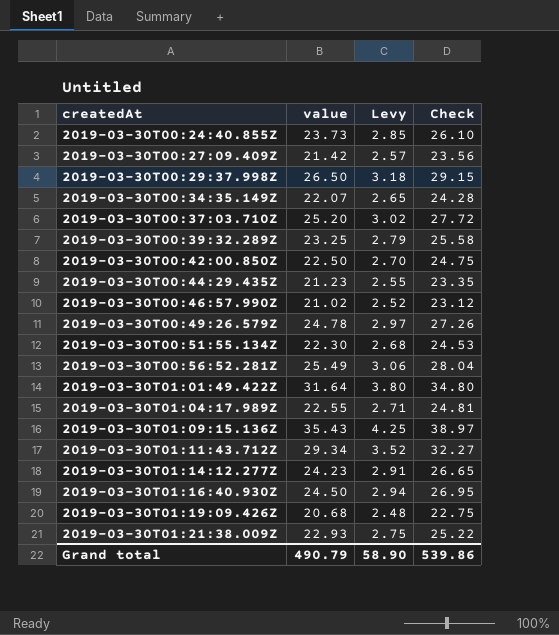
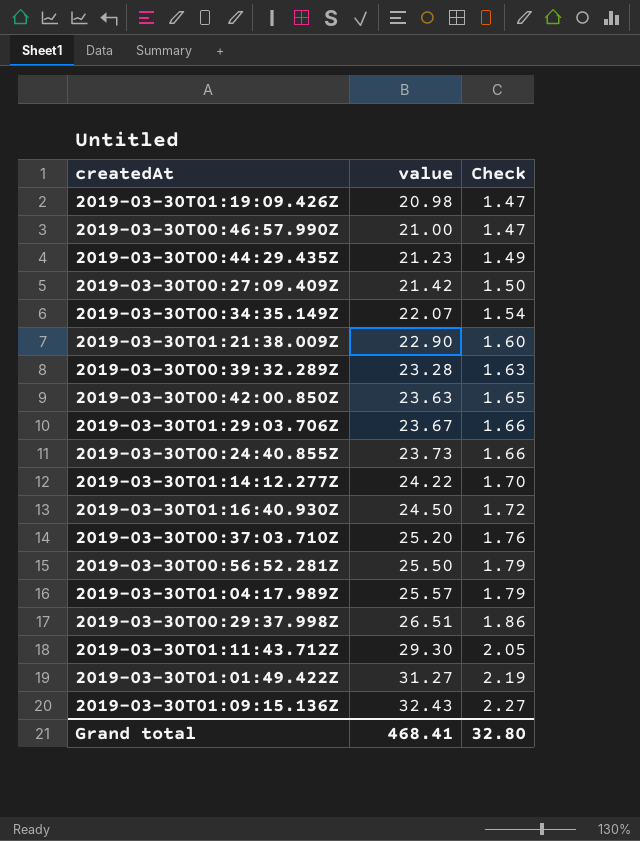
row order: createdAt ascending -> value ascending
column Levy | formula: [value] * 0.12 -> none
column Check | formula: [value] * 1.1 -> [value] * 0.07
row 2019-03-30T00:49:26.579Z: 24.78 | 2.97 | 27.26 -> none
row 2019-03-30T00:51:55.134Z: 22.30 | 2.68 | 24.53 -> none
2019-03-30T01:19:09.426Z | value: 20.68 -> 20.98
2019-03-30T00:46:57.990Z | value: 21.02 -> 21.00
2019-03-30T01:21:38.009Z | value: 22.93 -> 22.90
2019-03-30T00:39:32.289Z | value: 23.25 -> 23.28
2019-03-30T00:42:00.850Z | value: 22.50 -> 23.63
row 2019-03-30T01:29:03.706Z: none -> 23.67 | 1.66
2019-03-30T01:14:12.277Z | value: 24.23 -> 24.22
2019-03-30T00:56:52.281Z | value: 25.49 -> 25.50
2019-03-30T01:04:17.989Z | value: 22.55 -> 25.57
2019-03-30T00:29:37.998Z | value: 26.50 -> 26.51
2019-03-30T01:11:43.712Z | value: 29.34 -> 29.30
2019-03-30T01:01:49.422Z | value: 31.64 -> 31.27
2019-03-30T01:09:15.136Z | value: 35.43 -> 32.43
Grand total | value: 490.79 -> 468.41
Grand total | Check: 539.86 -> 32.80

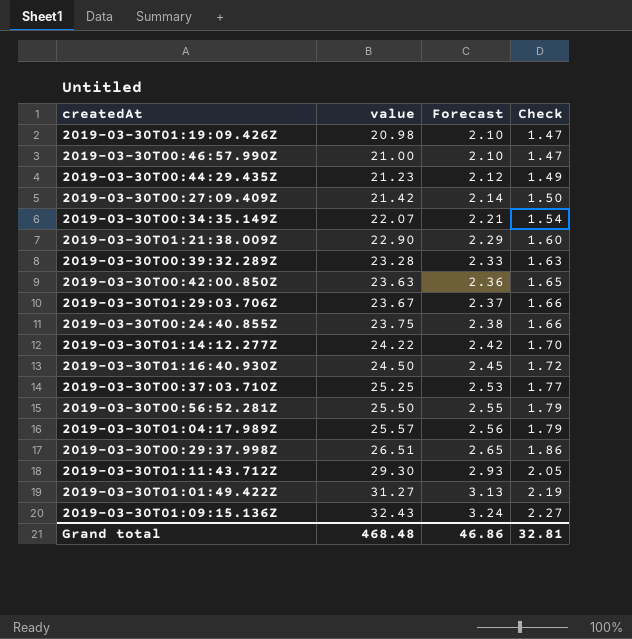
column Forecast | formula: none -> [value] * 0.1
2019-03-30T00:24:40.855Z | value: 23.73 -> 23.75
2019-03-30T00:37:03.710Z | value: 25.20 -> 25.25
2019-03-30T00:37:03.710Z | Check: 1.76 -> 1.77
Grand total | value: 468.41 -> 468.48
Grand total | Check: 32.80 -> 32.81

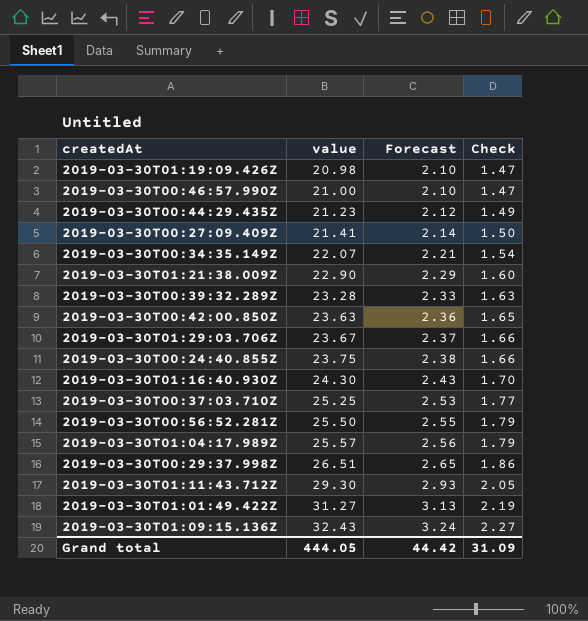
row 2019-03-30T01:14:12.277Z: 24.22 | 2.42 | 1.70 -> none
2019-03-30T00:27:09.409Z | value: 21.42 -> 21.41
2019-03-30T01:16:40.930Z | value: 24.50 -> 24.30
2019-03-30T01:16:40.930Z | Forecast: 2.45 -> 2.43
2019-03-30T01:16:40.930Z | Check: 1.72 -> 1.70
Grand total | value: 468.48 -> 444.05
Grand total | Forecast: 46.86 -> 44.42
Grand total | Check: 32.81 -> 31.09

